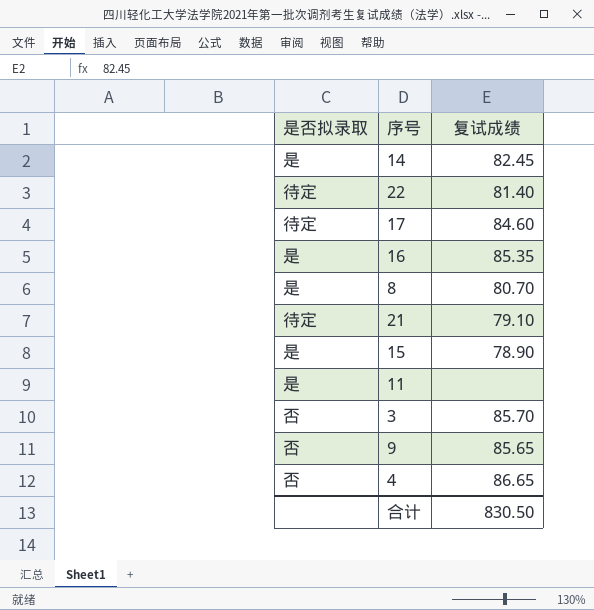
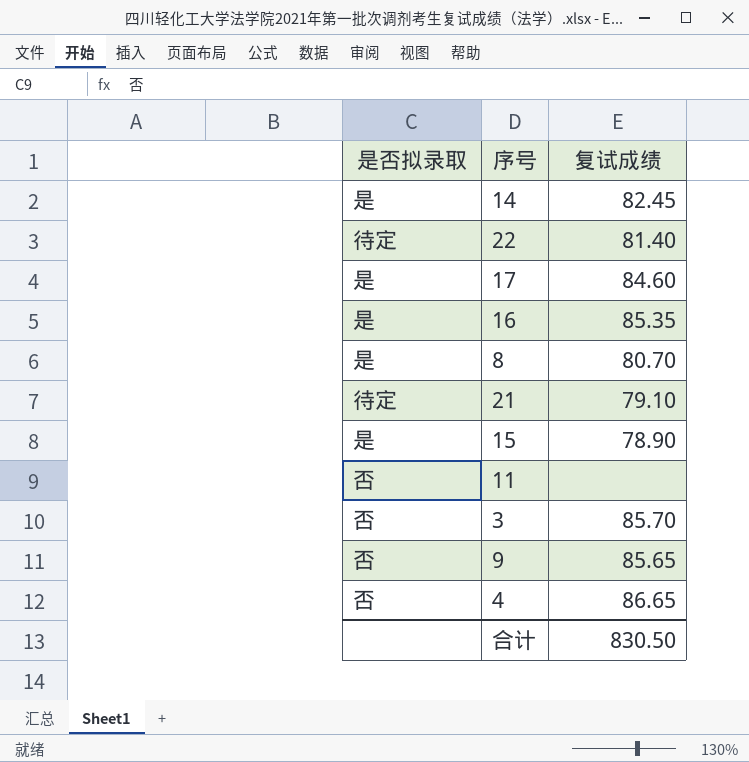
17 | 是否拟录取: 待定 -> 是
11 | 是否拟录取: 是 -> 否

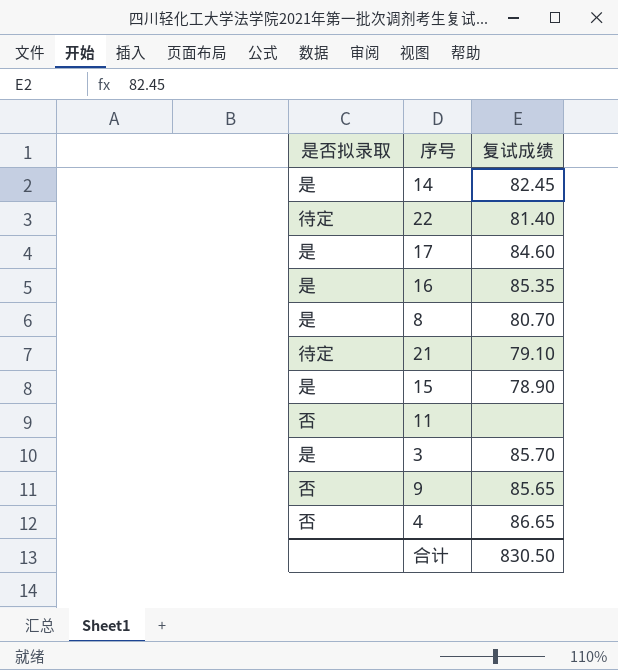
3 | 是否拟录取: 否 -> 是

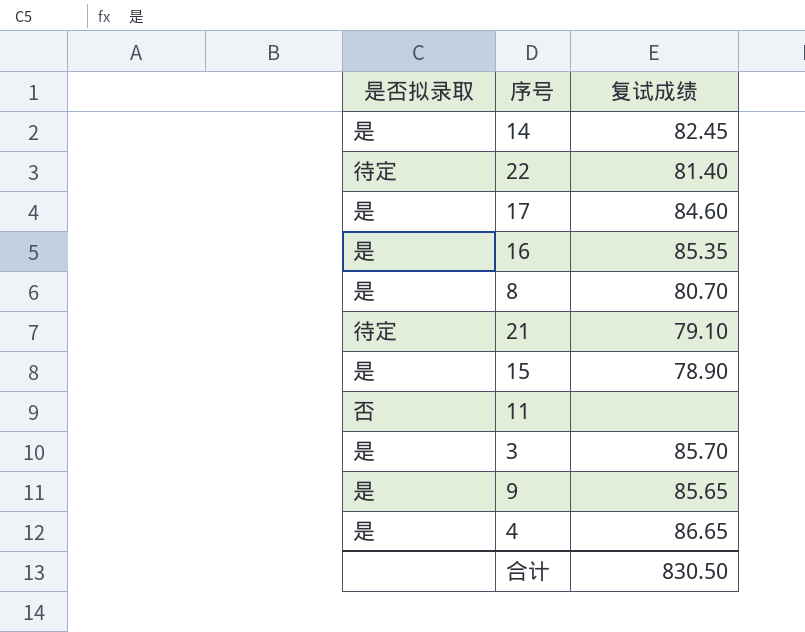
9 | 是否拟录取: 否 -> 是
4 | 是否拟录取: 否 -> 是

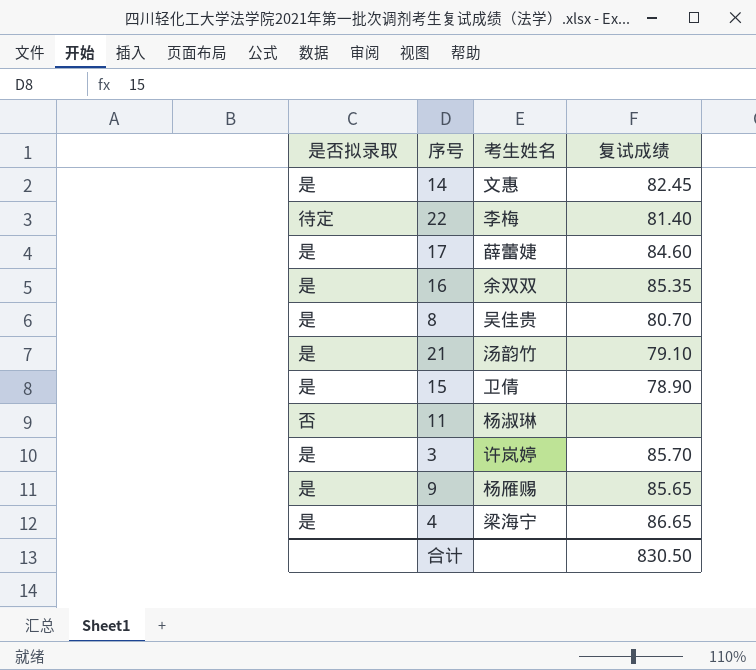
column 考生姓名 | position: none -> 3
21 | 是否拟录取: 待定 -> 是

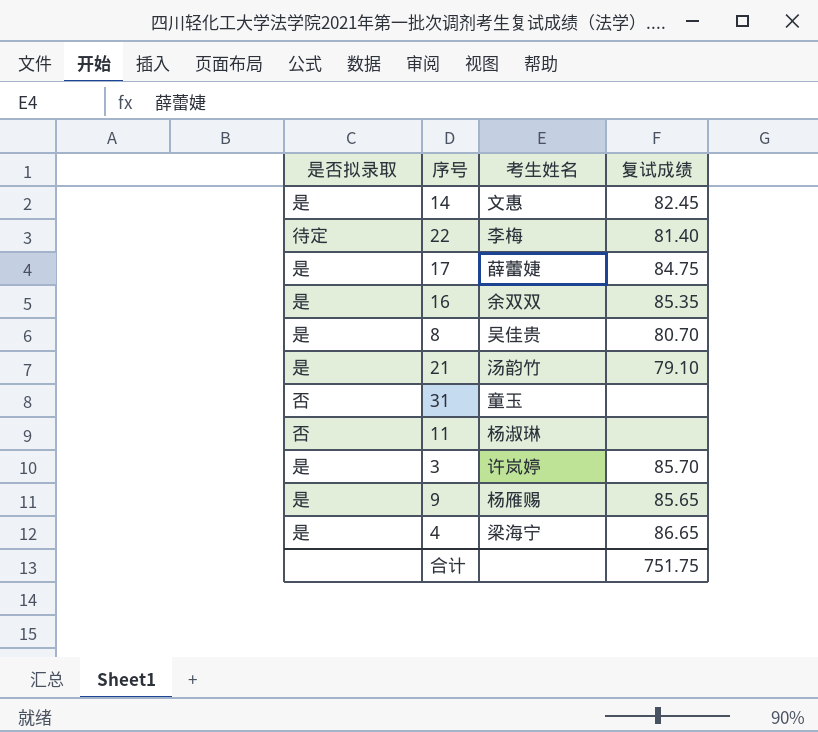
row 15: 是 | 卫倩 | 78.90 -> none
17 | 复试成绩: 84.60 -> 84.75
row 31: none -> 否 | 童玉 | none
合计 | 复试成绩: 830.50 -> 751.75

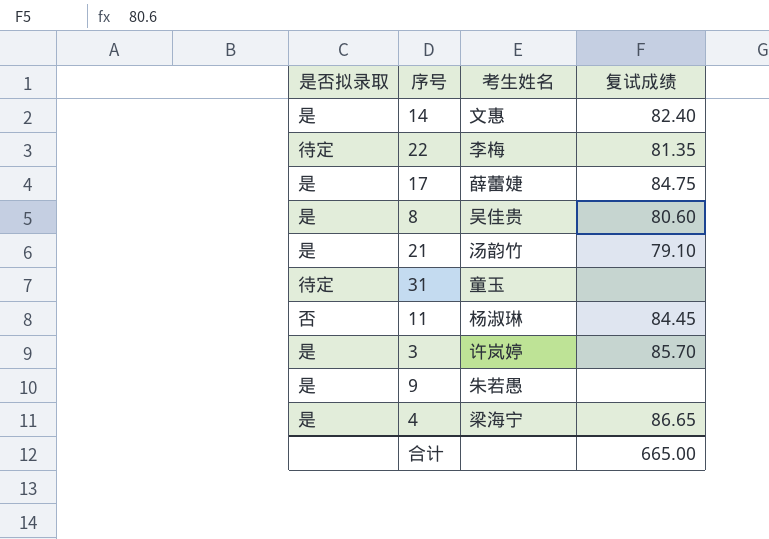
row 16: 是 | 余双双 | 85.35 -> none
14 | 复试成绩: 82.45 -> 82.40
22 | 复试成绩: 81.40 -> 81.35
8 | 复试成绩: 80.70 -> 80.60
31 | 是否拟录取: 否 -> 待定
11 | 复试成绩: none -> 84.45
9 | 考生姓名: 杨雁赐 -> 朱若愚
9 | 复试成绩: 85.65 -> none
合计 | 复试成绩: 751.75 -> 665.00

